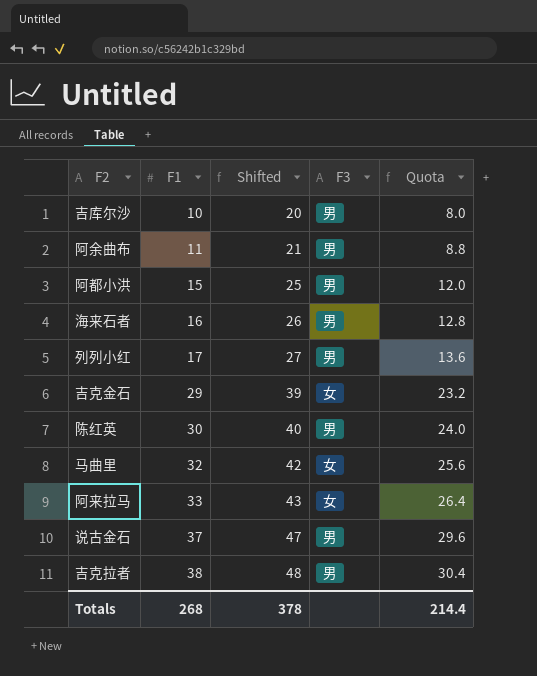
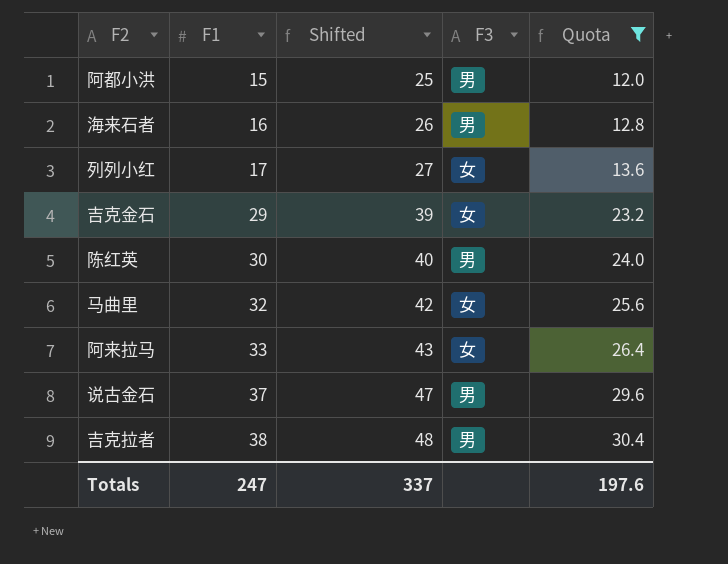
filter: none -> Quota >= 12.0
列列小红 | F3: 男 -> 女
Totals | F1: 268 -> 247
Totals | Shifted: 378 -> 337
Totals | Quota: 214.4 -> 197.6

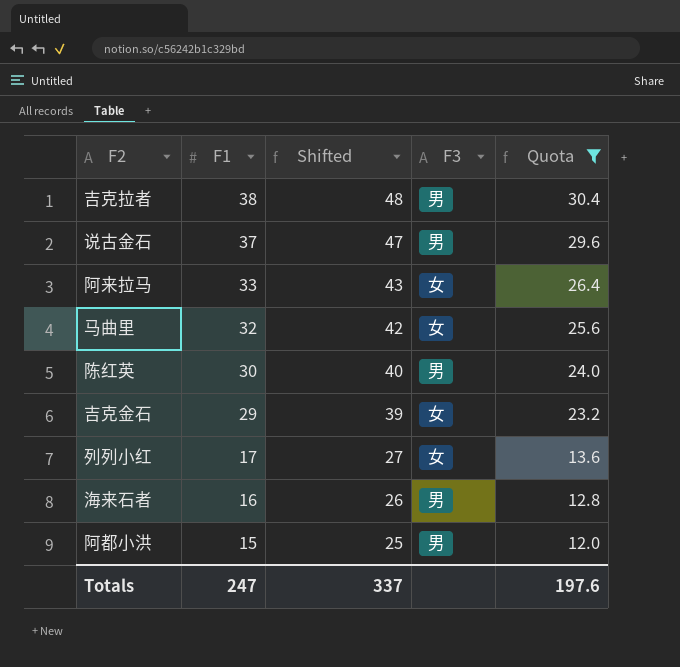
row order: F1 ascending -> F1 descending

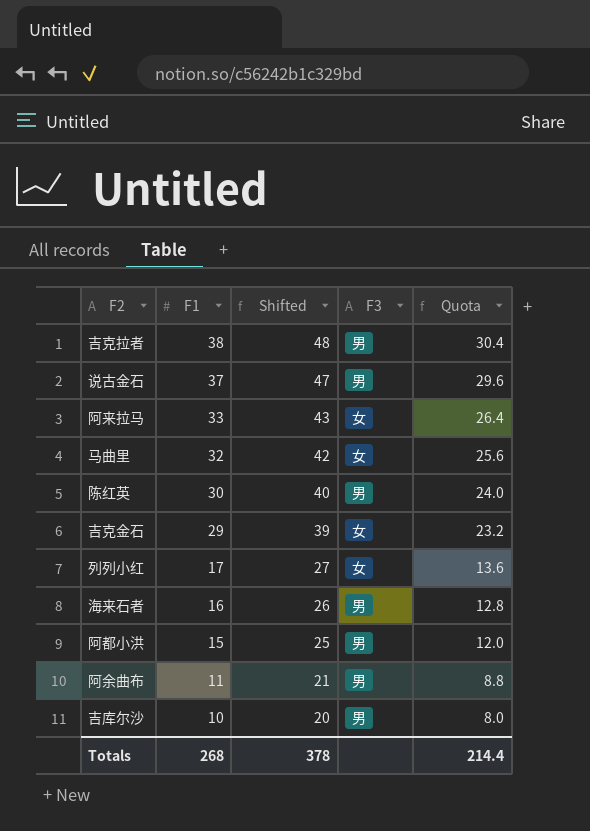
filter: Quota >= 12.0 -> none
Totals | F1: 247 -> 268
Totals | Shifted: 337 -> 378
Totals | Quota: 197.6 -> 214.4

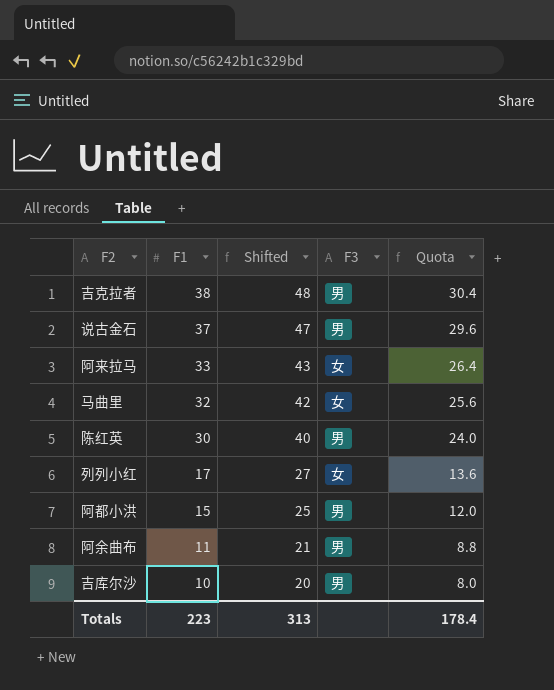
row 吉克金石: 29 | 39 | 女 | 23.2 -> none
row 海来石者: 16 | 26 | 男 | 12.8 -> none
Totals | F1: 268 -> 223
Totals | Shifted: 378 -> 313
Totals | Quota: 214.4 -> 178.4

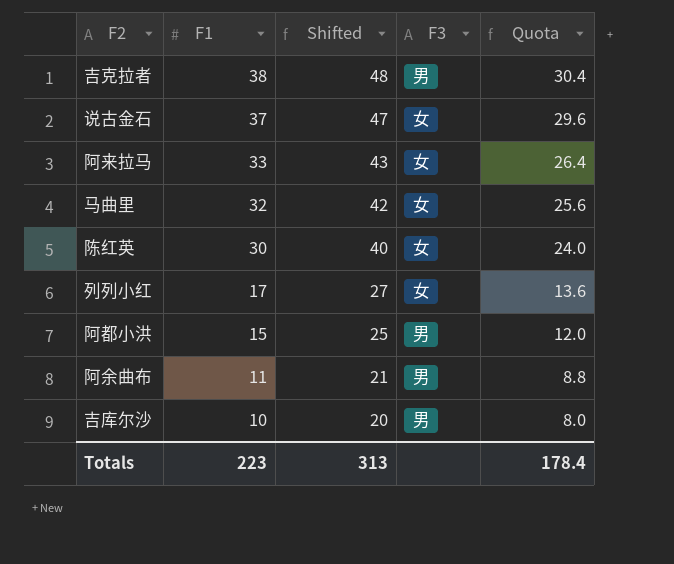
说古金石 | F3: 男 -> 女
陈红英 | F3: 男 -> 女

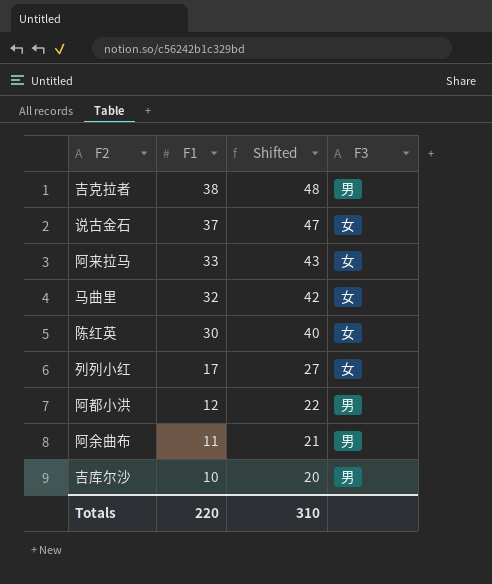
column Quota | formula: [F1] * 0.8 -> none
阿都小洪 | F1: 15 -> 12
阿都小洪 | Shifted: 25 -> 22
Totals | F1: 223 -> 220
Totals | Shifted: 313 -> 310

